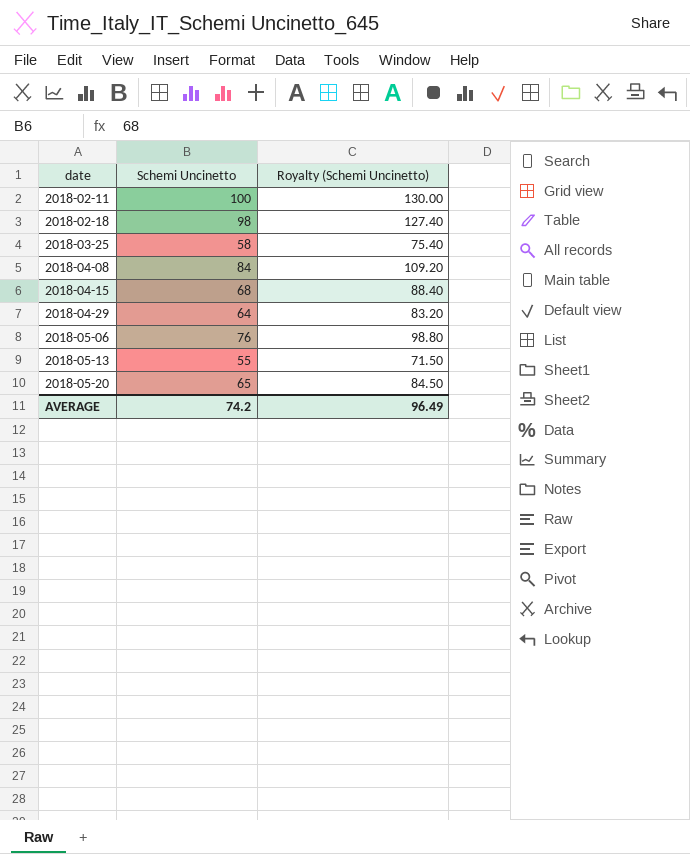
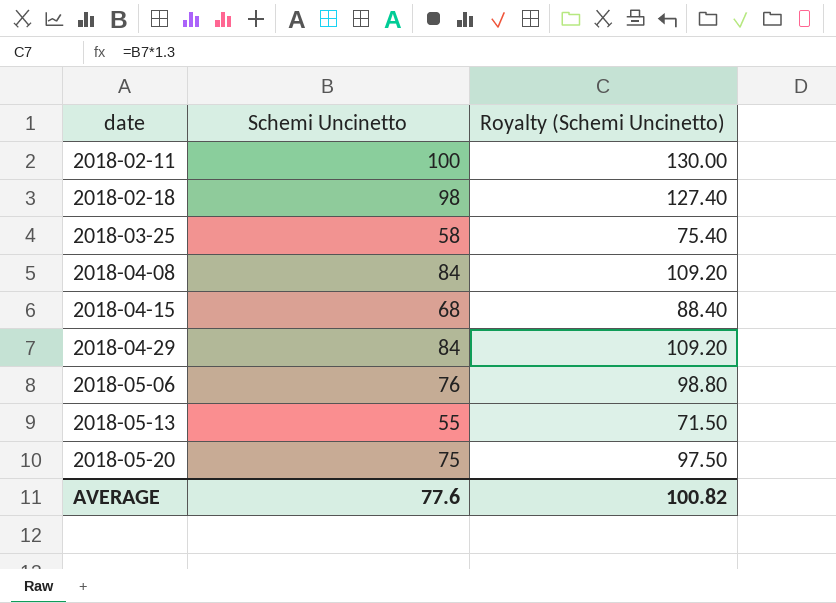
2018-04-29 | Schemi Uncinetto: 64 -> 84
2018-04-29 | Royalty (Schemi Uncinetto): 83.20 -> 109.20
2018-05-20 | Schemi Uncinetto: 65 -> 75
2018-05-20 | Royalty (Schemi Uncinetto): 84.50 -> 97.50
AVERAGE | Schemi Uncinetto: 74.2 -> 77.6
AVERAGE | Royalty (Schemi Uncinetto): 96.49 -> 100.82

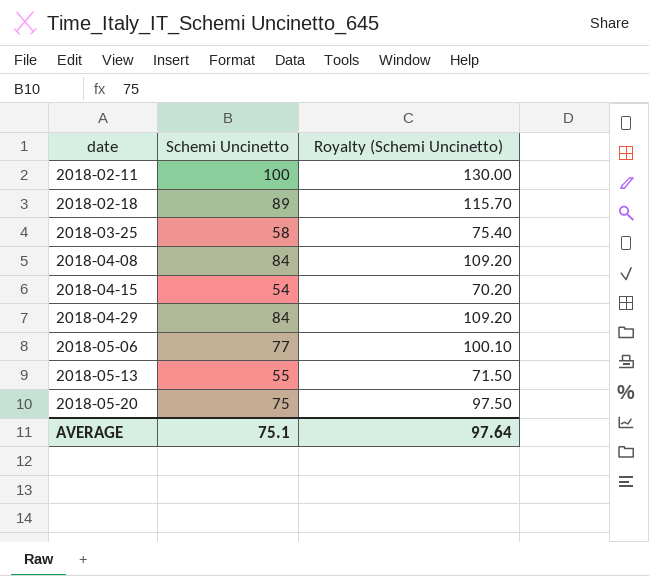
2018-02-18 | Schemi Uncinetto: 98 -> 89
2018-02-18 | Royalty (Schemi Uncinetto): 127.40 -> 115.70
2018-04-15 | Schemi Uncinetto: 68 -> 54
2018-04-15 | Royalty (Schemi Uncinetto): 88.40 -> 70.20
2018-05-06 | Schemi Uncinetto: 76 -> 77
2018-05-06 | Royalty (Schemi Uncinetto): 98.80 -> 100.10
AVERAGE | Schemi Uncinetto: 77.6 -> 75.1
AVERAGE | Royalty (Schemi Uncinetto): 100.82 -> 97.64

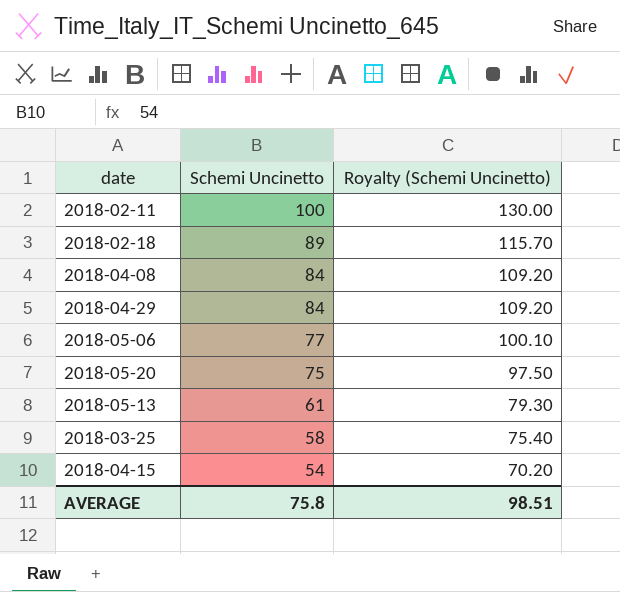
row order: date ascending -> Schemi Uncinetto descending
2018-05-13 | Schemi Uncinetto: 55 -> 61
2018-05-13 | Royalty (Schemi Uncinetto): 71.50 -> 79.30
AVERAGE | Schemi Uncinetto: 75.1 -> 75.8
AVERAGE | Royalty (Schemi Uncinetto): 97.64 -> 98.51

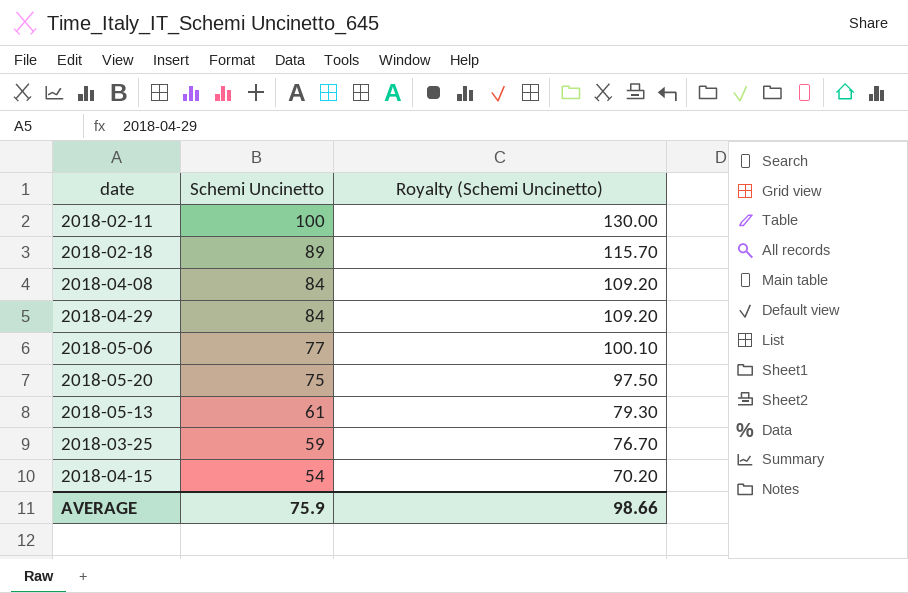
2018-03-25 | Schemi Uncinetto: 58 -> 59
2018-03-25 | Royalty (Schemi Uncinetto): 75.40 -> 76.70
AVERAGE | Schemi Uncinetto: 75.8 -> 75.9
AVERAGE | Royalty (Schemi Uncinetto): 98.51 -> 98.66

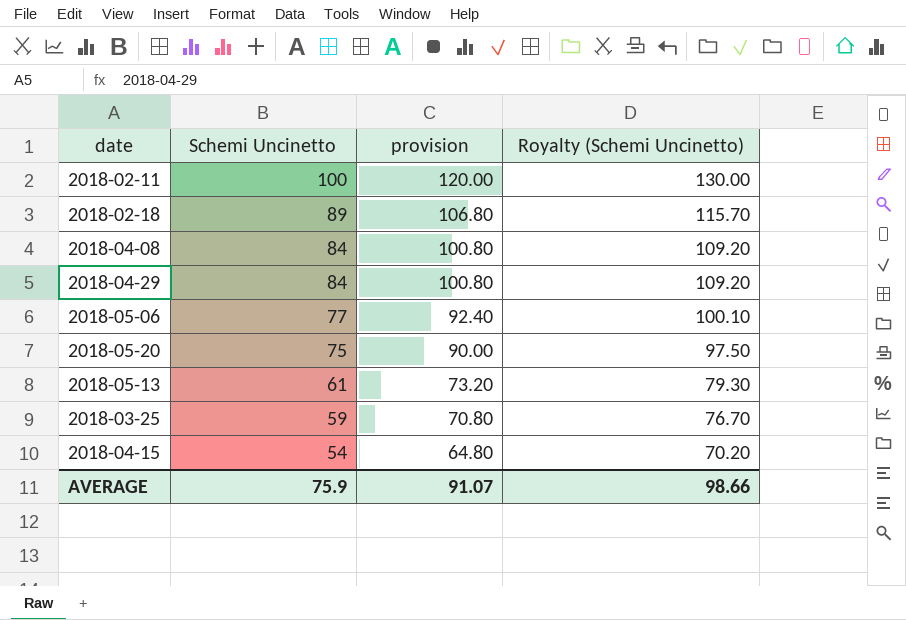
column provision | formula: none -> [Schemi Uncinetto] * 1.2

